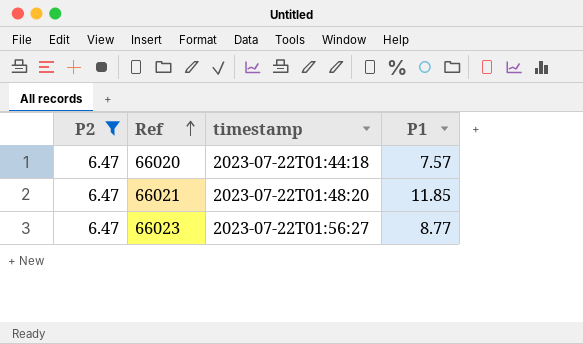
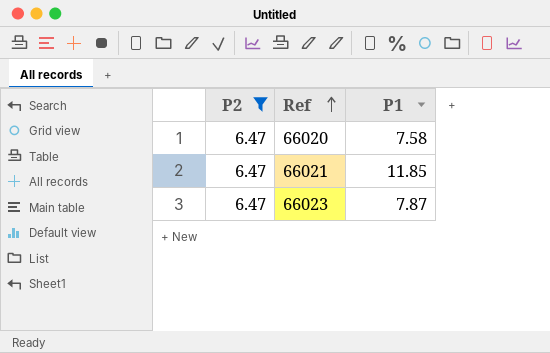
column timestamp | position: 3 -> none
66020 | P1: 7.57 -> 7.58
66023 | P1: 8.77 -> 7.87

